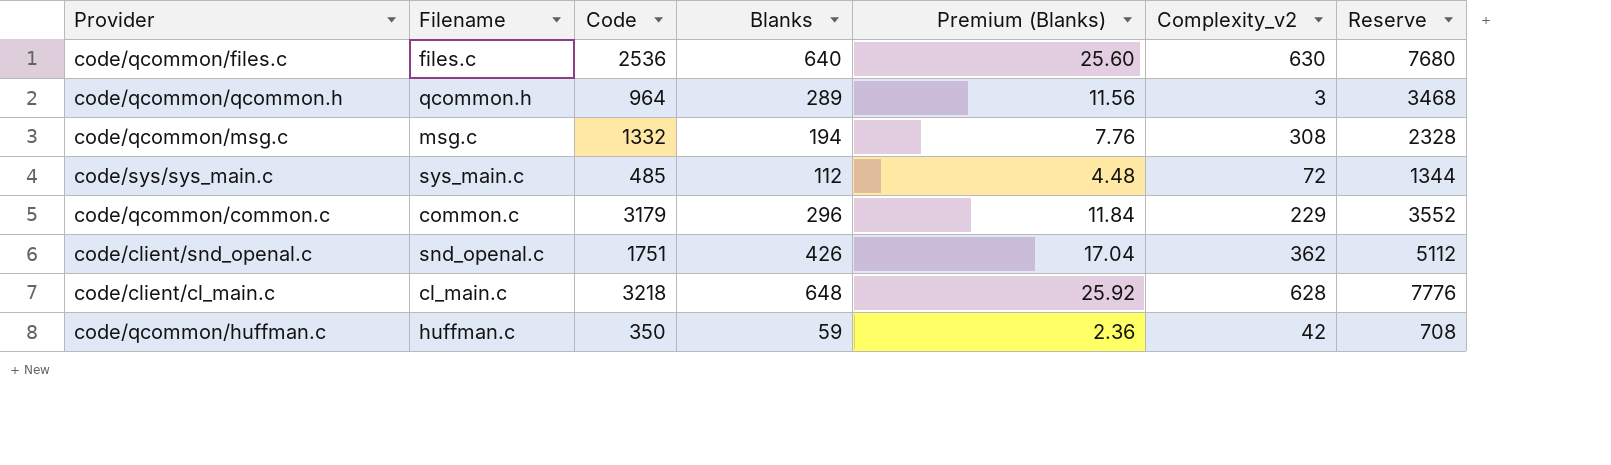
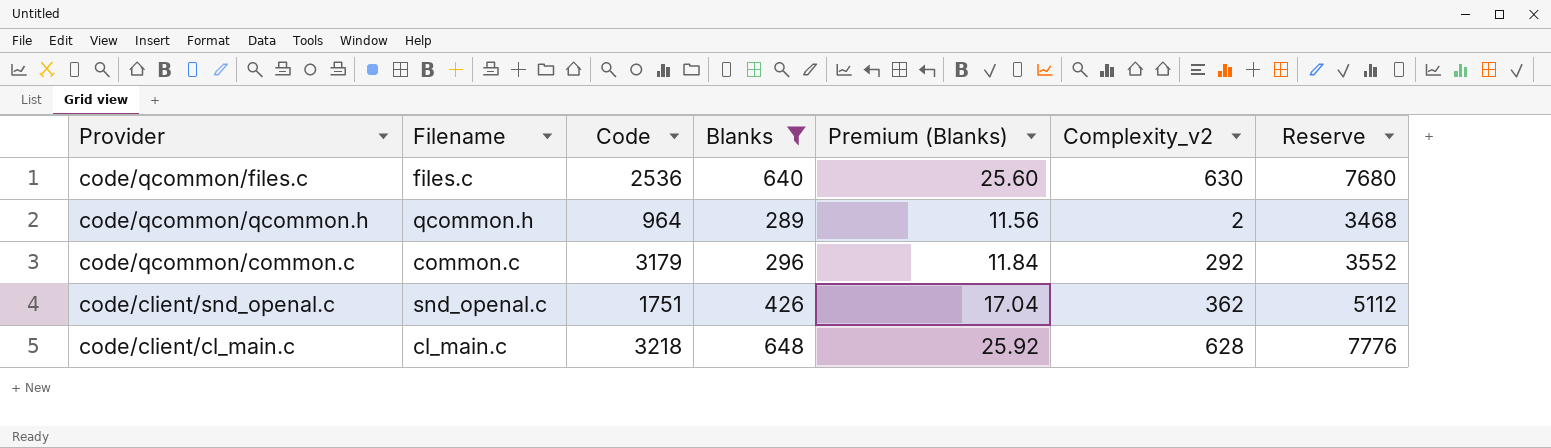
filter: none -> Blanks >= 289
code/qcommon/qcommon.h | Complexity_v2: 3 -> 2
code/qcommon/common.c | Complexity_v2: 229 -> 292

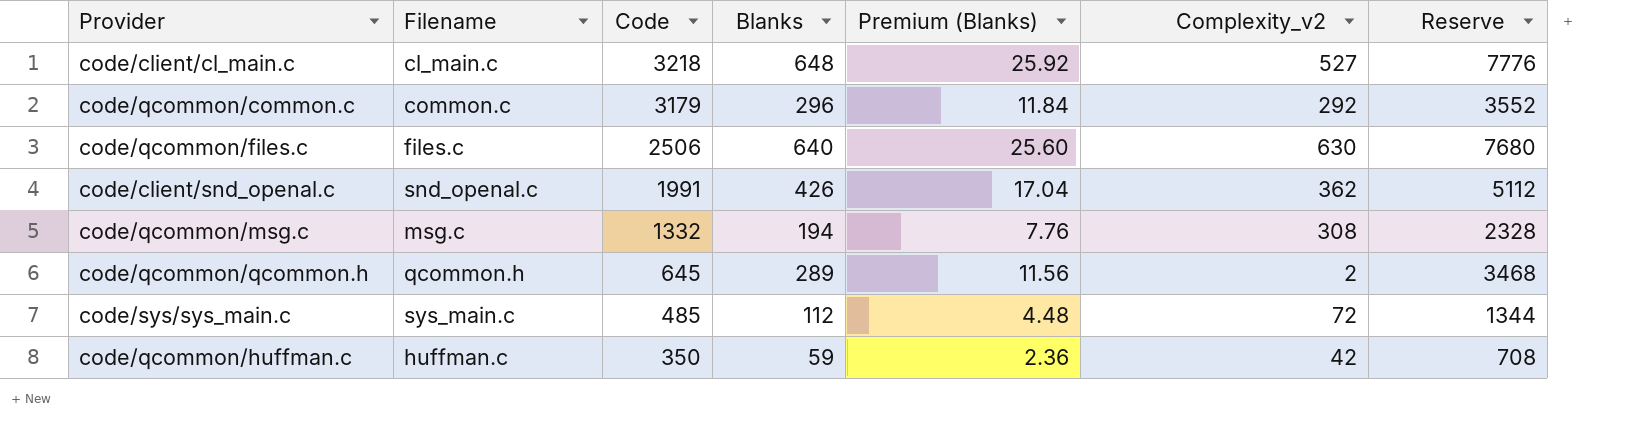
filter: Blanks >= 289 -> none
row order: none -> Code descending
code/client/cl_main.c | Complexity_v2: 628 -> 527
code/qcommon/files.c | Code: 2536 -> 2506
code/client/snd_openal.c | Code: 1751 -> 1991
code/qcommon/qcommon.h | Code: 964 -> 645

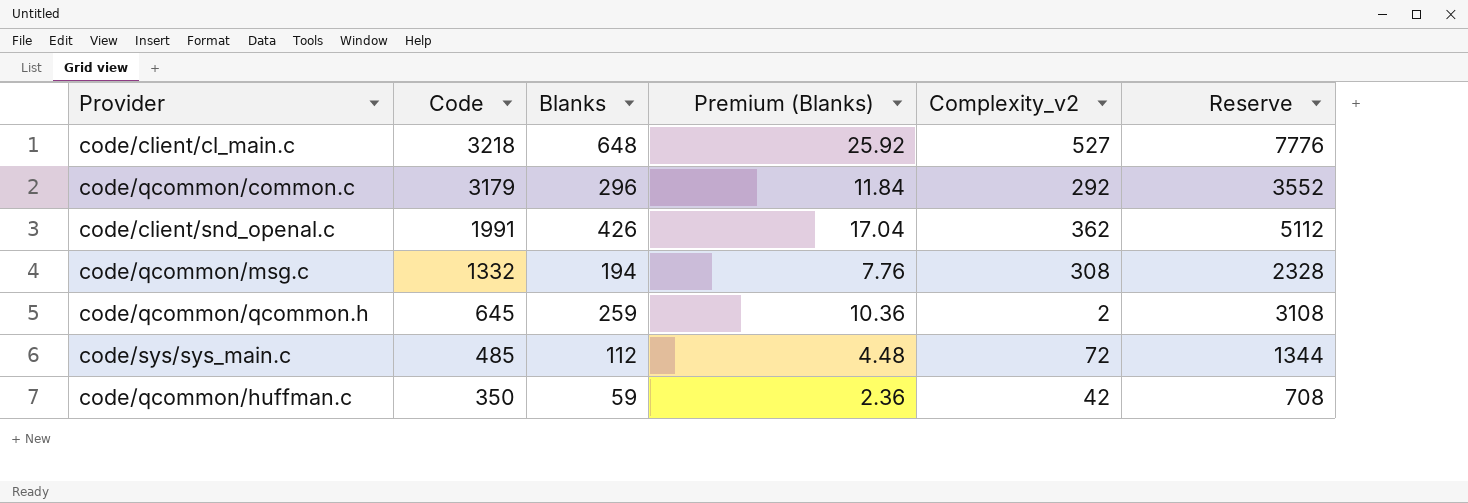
column Filename | position: 2 -> none
row code/qcommon/files.c: files.c | 2506 | 640 | 25.60 | 630 | 7680 -> none
code/qcommon/qcommon.h | Blanks: 289 -> 259
code/qcommon/qcommon.h | Premium (Blanks): 11.56 -> 10.36
code/qcommon/qcommon.h | Reserve: 3468 -> 3108

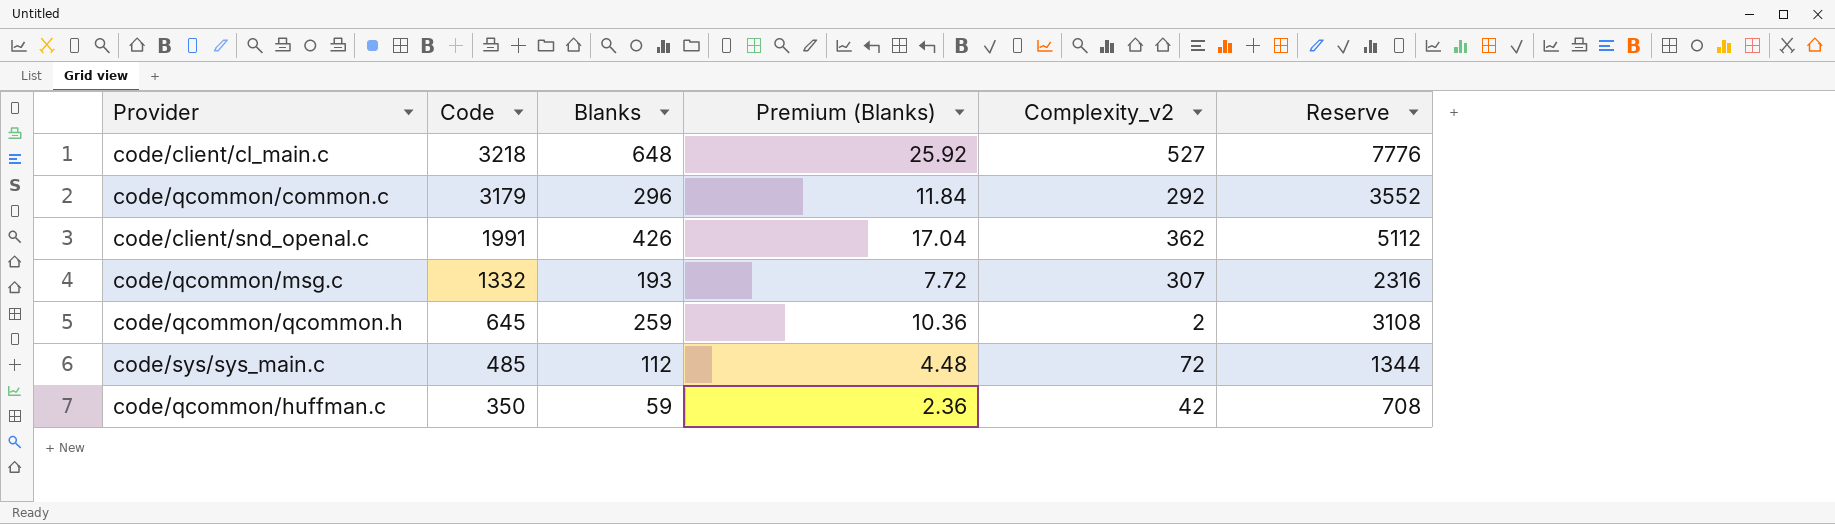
code/qcommon/msg.c | Blanks: 194 -> 193
code/qcommon/msg.c | Premium (Blanks): 7.76 -> 7.72
code/qcommon/msg.c | Complexity_v2: 308 -> 307
code/qcommon/msg.c | Reserve: 2328 -> 2316

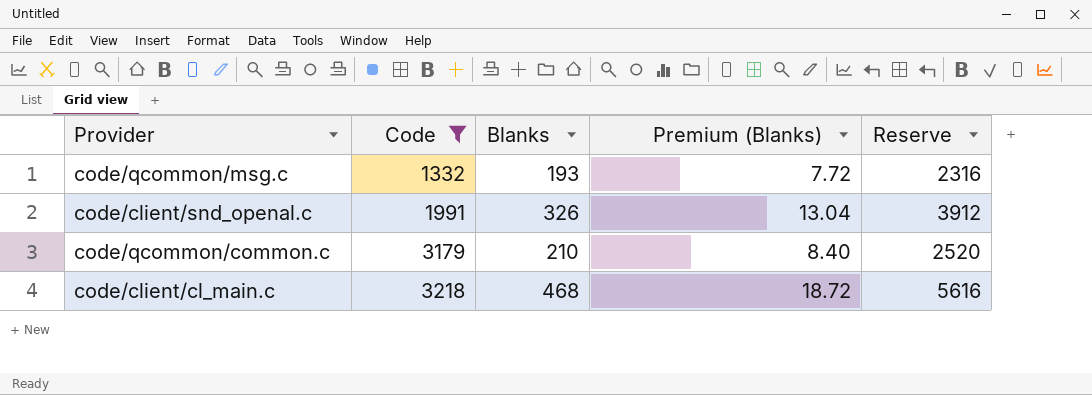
filter: none -> Code >= 1332
row order: Code descending -> Code ascending
column Complexity_v2 | position: 5 -> none
code/client/snd_openal.c | Blanks: 426 -> 326
code/client/snd_openal.c | Premium (Blanks): 17.04 -> 13.04
code/client/snd_openal.c | Reserve: 5112 -> 3912
code/qcommon/common.c | Blanks: 296 -> 210
code/qcommon/common.c | Premium (Blanks): 11.84 -> 8.40
code/qcommon/common.c | Reserve: 3552 -> 2520
code/client/cl_main.c | Blanks: 648 -> 468
code/client/cl_main.c | Premium (Blanks): 25.92 -> 18.72
code/client/cl_main.c | Reserve: 7776 -> 5616

